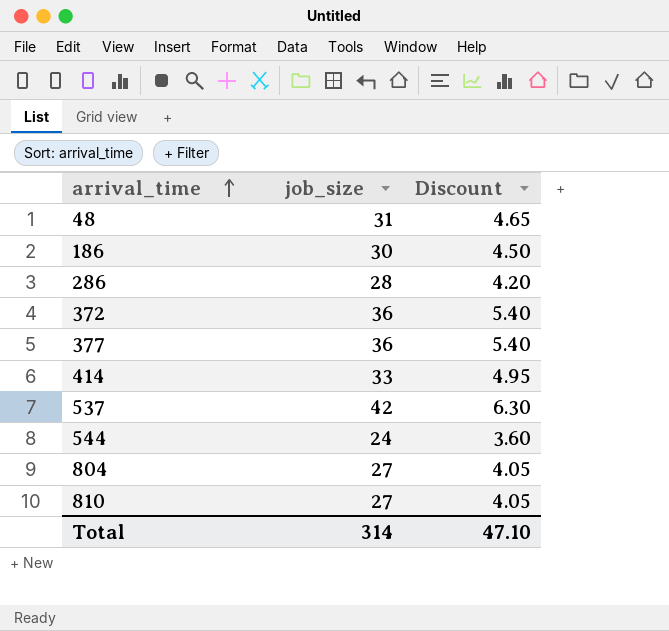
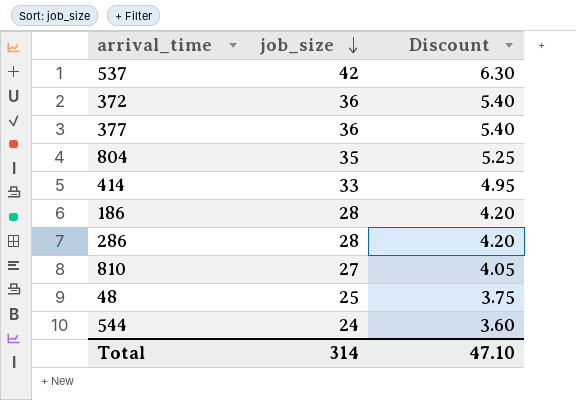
row order: arrival_time ascending -> job_size descending
804 | job_size: 27 -> 35
804 | Discount: 4.05 -> 5.25
186 | job_size: 30 -> 28
186 | Discount: 4.50 -> 4.20
48 | job_size: 31 -> 25
48 | Discount: 4.65 -> 3.75

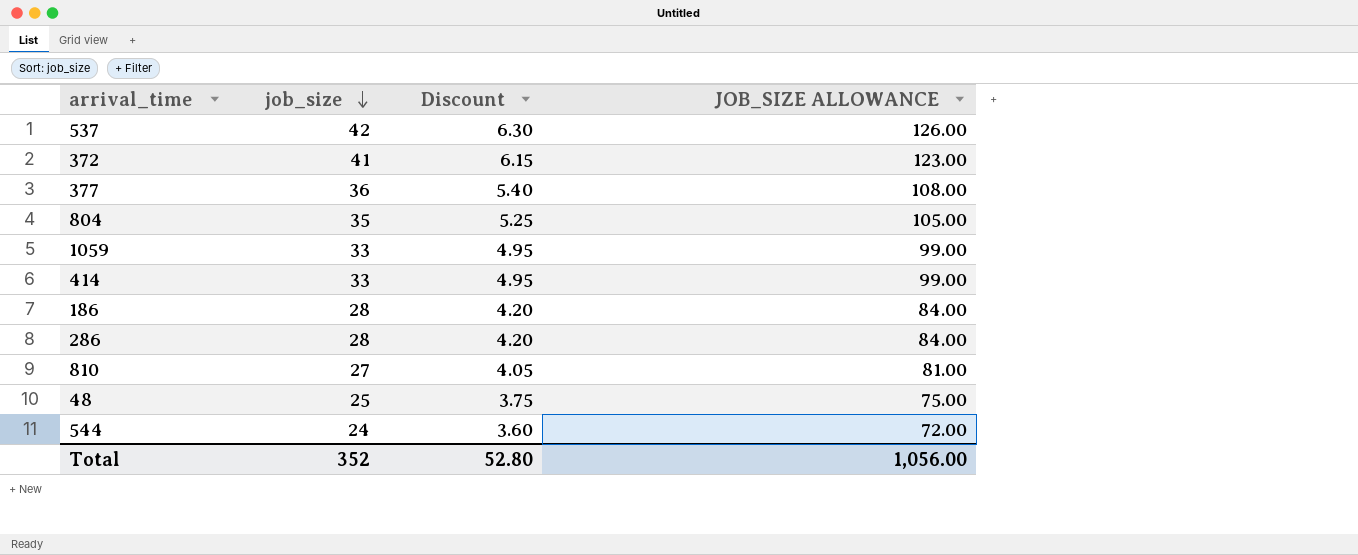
column JOB_SIZE ALLOWANCE | formula: none -> [job_size] * 3
372 | job_size: 36 -> 41
372 | Discount: 5.40 -> 6.15
row 1059: none -> 33 | 4.95 | 99.00
Total | job_size: 314 -> 352
Total | Discount: 47.10 -> 52.80

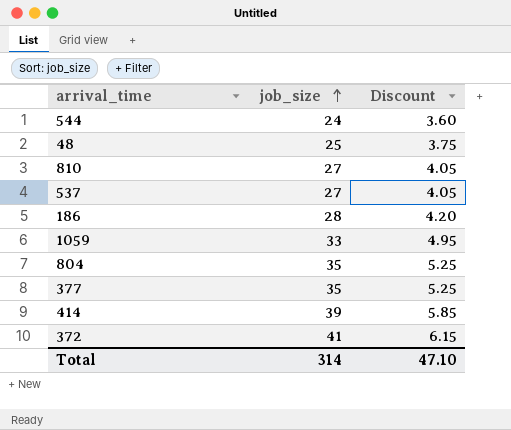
row order: job_size descending -> job_size ascending
column JOB_SIZE ALLOWANCE | formula: [job_size] * 3 -> none
row 286: 28 | 4.20 | 84.00 -> none
537 | job_size: 42 -> 27
537 | Discount: 6.30 -> 4.05
377 | job_size: 36 -> 35
377 | Discount: 5.40 -> 5.25
414 | job_size: 33 -> 39
414 | Discount: 4.95 -> 5.85
Total | job_size: 352 -> 314
Total | Discount: 52.80 -> 47.10

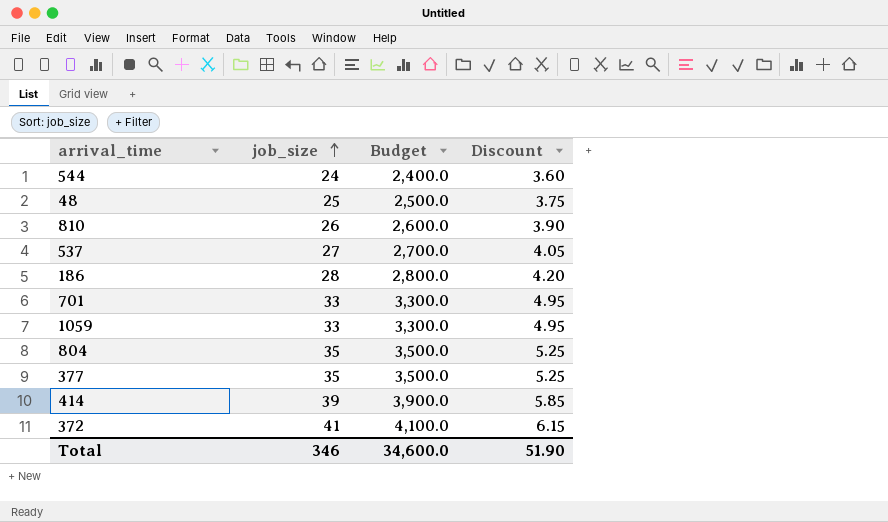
column Budget | formula: none -> [job_size] * 100
810 | job_size: 27 -> 26
810 | Discount: 4.05 -> 3.90
row 701: none -> 33 | 3,300.0 | 4.95
Total | job_size: 314 -> 346
Total | Discount: 47.10 -> 51.90

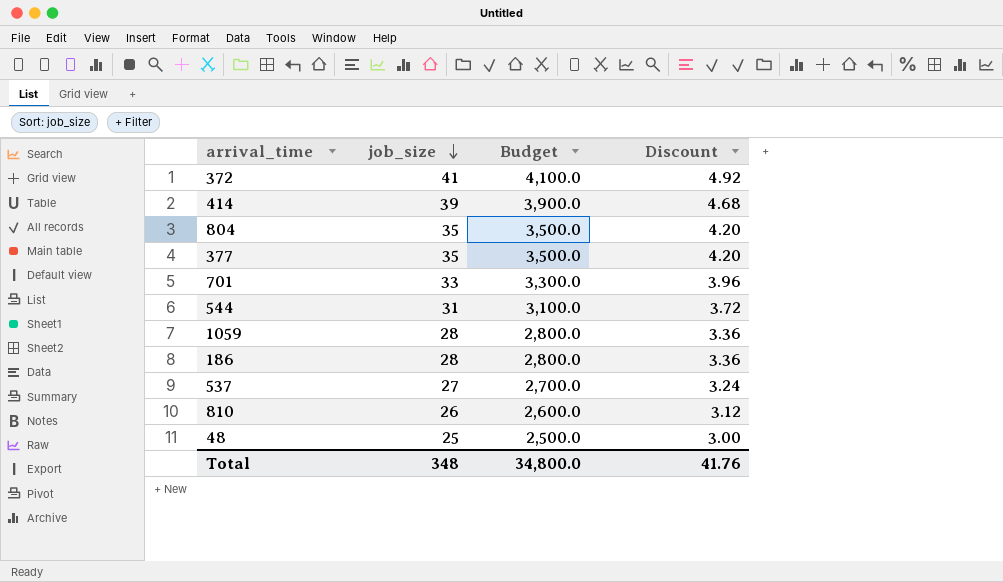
row order: job_size ascending -> job_size descending
column Discount | formula: [job_size] * 0.15 -> [job_size] * 0.12
544 | job_size: 24 -> 31
544 | Budget: 2,400.0 -> 3,100.0
1059 | job_size: 33 -> 28
1059 | Budget: 3,300.0 -> 2,800.0
Total | job_size: 346 -> 348
Total | Budget: 34,600.0 -> 34,800.0
Total | Discount: 51.90 -> 41.76

